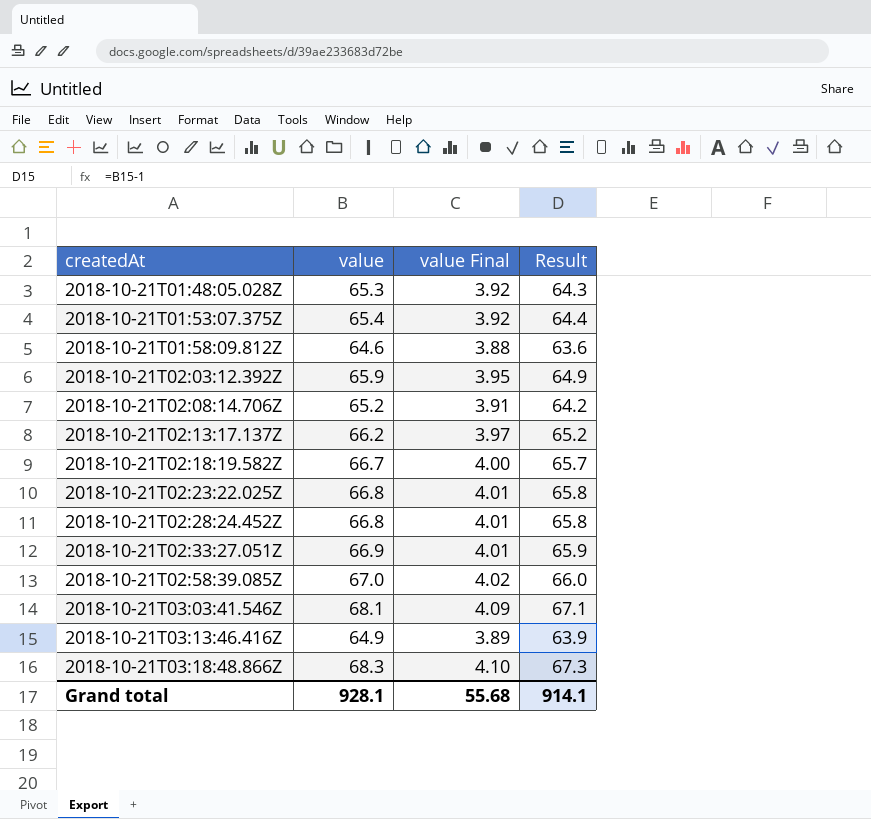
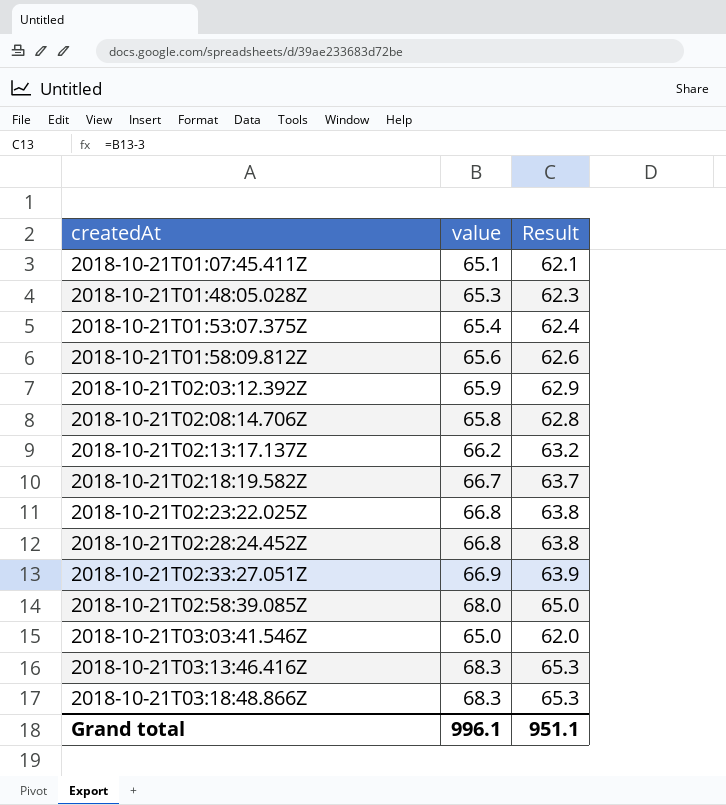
column value Final | formula: [value] * 0.06 -> none
column Result | formula: [value] - 1 -> [value] - 3
row 2018-10-21T01:07:45.411Z: none -> 65.1 | 62.1
2018-10-21T01:58:09.812Z | value: 64.6 -> 65.6
2018-10-21T02:08:14.706Z | value: 65.2 -> 65.8
2018-10-21T02:58:39.085Z | value: 67.0 -> 68.0
2018-10-21T03:03:41.546Z | value: 68.1 -> 65.0
2018-10-21T03:13:46.416Z | value: 64.9 -> 68.3
Grand total | value: 928.1 -> 996.1
Grand total | Result: 914.1 -> 951.1

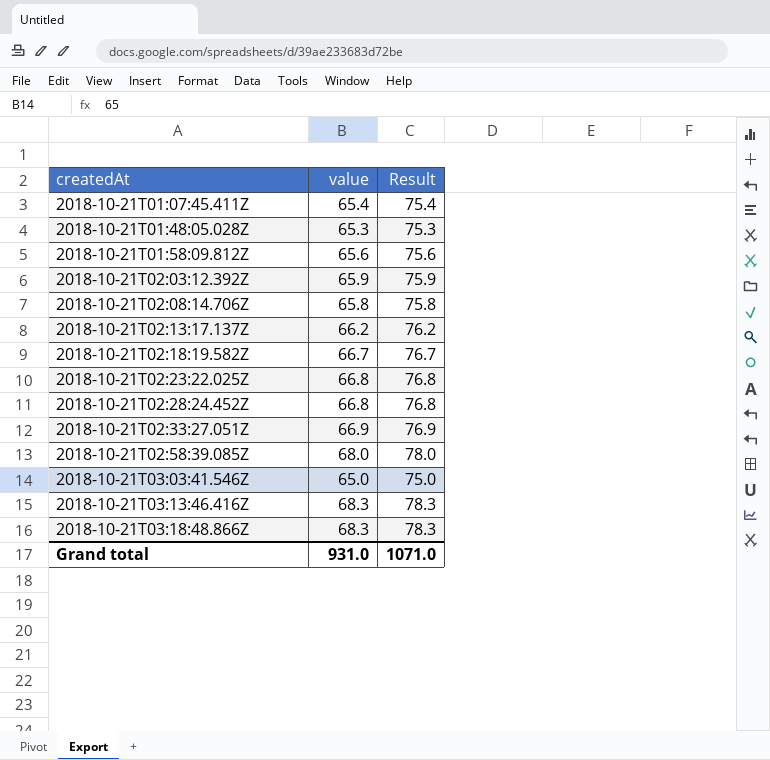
column Result | formula: [value] - 3 -> [value] + 10
row 2018-10-21T01:53:07.375Z: 65.4 | 62.4 -> none
2018-10-21T01:07:45.411Z | value: 65.1 -> 65.4
Grand total | value: 996.1 -> 931.0
Grand total | Result: 951.1 -> 1071.0

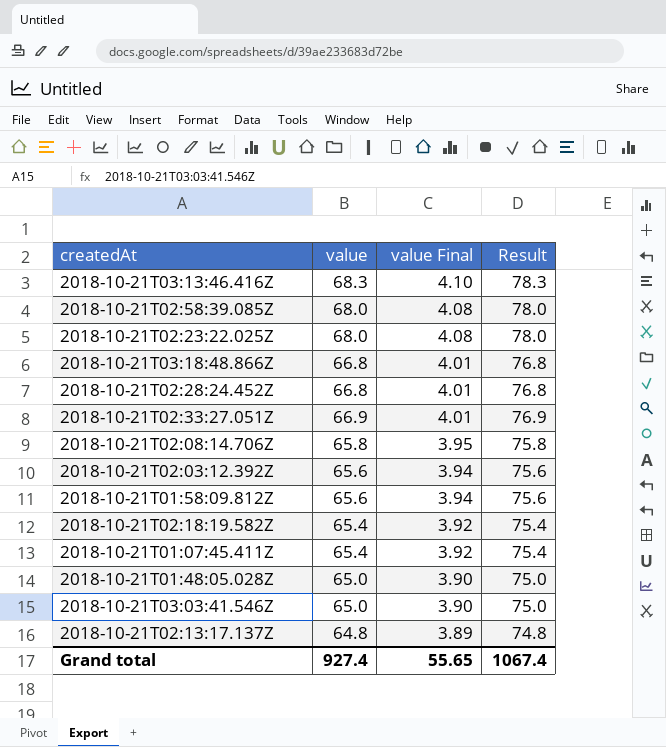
row order: createdAt ascending -> value Final descending
column value Final | formula: none -> [value] * 0.06
2018-10-21T02:23:22.025Z | value: 66.8 -> 68.0
2018-10-21T02:23:22.025Z | Result: 76.8 -> 78.0
2018-10-21T03:18:48.866Z | value: 68.3 -> 66.8
2018-10-21T03:18:48.866Z | Result: 78.3 -> 76.8
2018-10-21T02:03:12.392Z | value: 65.9 -> 65.6
2018-10-21T02:03:12.392Z | Result: 75.9 -> 75.6
2018-10-21T02:18:19.582Z | value: 66.7 -> 65.4
2018-10-21T02:18:19.582Z | Result: 76.7 -> 75.4
2018-10-21T01:48:05.028Z | value: 65.3 -> 65.0
2018-10-21T01:48:05.028Z | Result: 75.3 -> 75.0
2018-10-21T02:13:17.137Z | value: 66.2 -> 64.8
2018-10-21T02:13:17.137Z | Result: 76.2 -> 74.8
Grand total | value: 931.0 -> 927.4
Grand total | Result: 1071.0 -> 1067.4

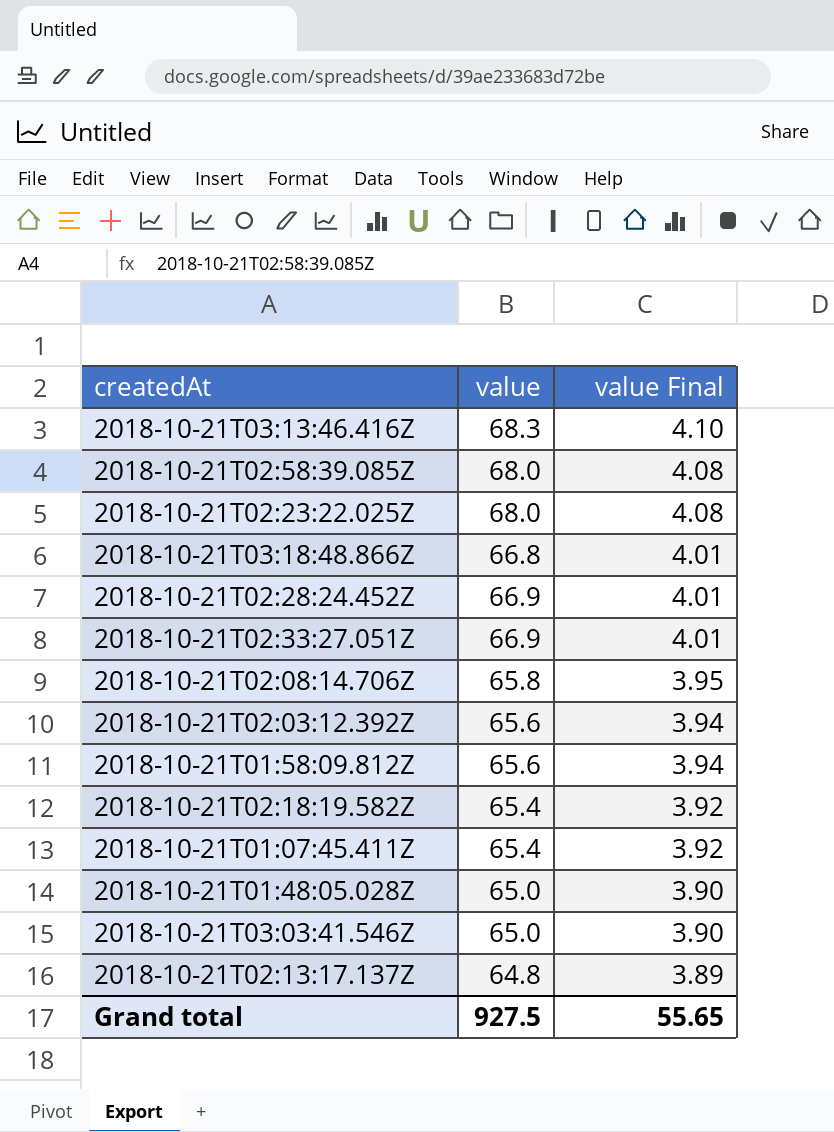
column Result | formula: [value] + 10 -> none
2018-10-21T02:28:24.452Z | value: 66.8 -> 66.9
Grand total | value: 927.4 -> 927.5

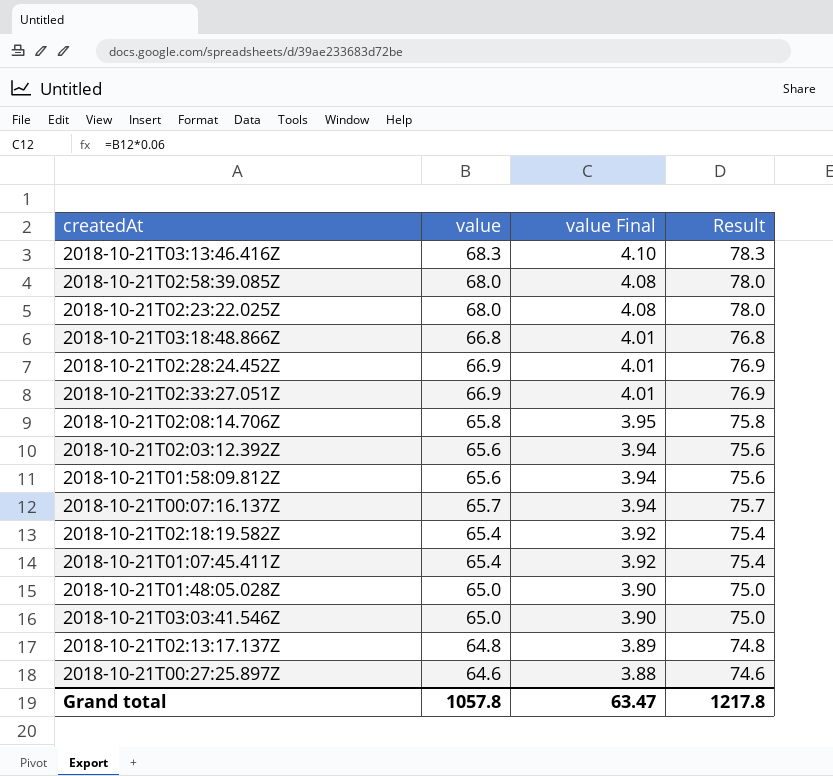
column Result | formula: none -> [value] + 10
row 2018-10-21T00:07:16.137Z: none -> 65.7 | 3.94 | 75.7
row 2018-10-21T00:27:25.897Z: none -> 64.6 | 3.88 | 74.6
Grand total | value: 927.5 -> 1057.8
Grand total | value Final: 55.65 -> 63.47

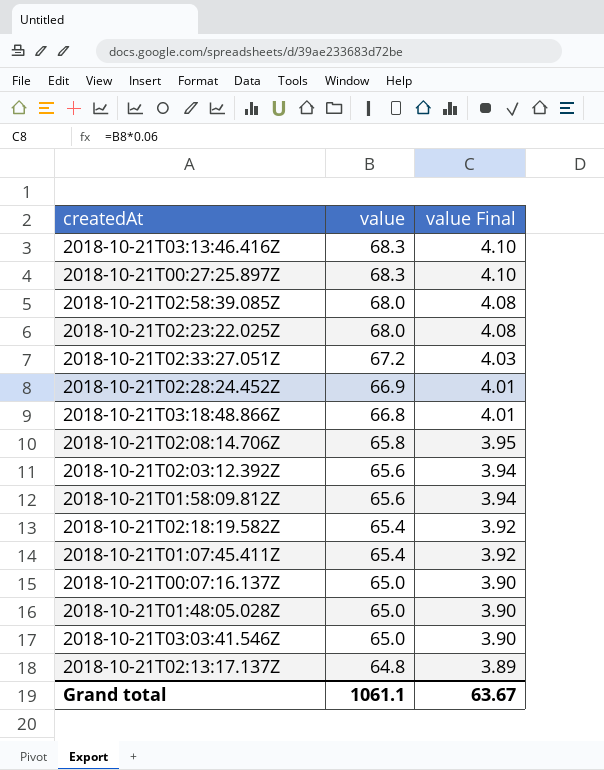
row order: value Final descending -> value descending
column Result | formula: [value] + 10 -> none
2018-10-21T00:27:25.897Z | value: 64.6 -> 68.3
2018-10-21T00:27:25.897Z | value Final: 3.88 -> 4.10
2018-10-21T02:33:27.051Z | value: 66.9 -> 67.2
2018-10-21T02:33:27.051Z | value Final: 4.01 -> 4.03
2018-10-21T00:07:16.137Z | value: 65.7 -> 65.0
2018-10-21T00:07:16.137Z | value Final: 3.94 -> 3.90
Grand total | value: 1057.8 -> 1061.1
Grand total | value Final: 63.47 -> 63.67

